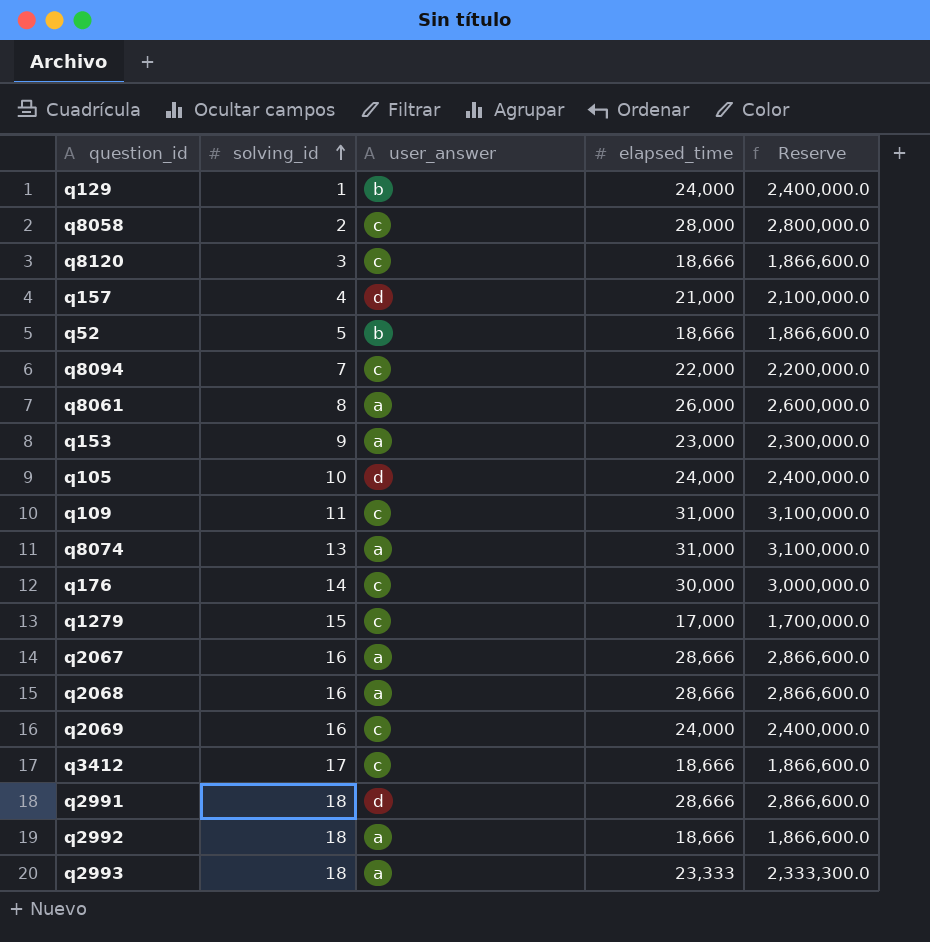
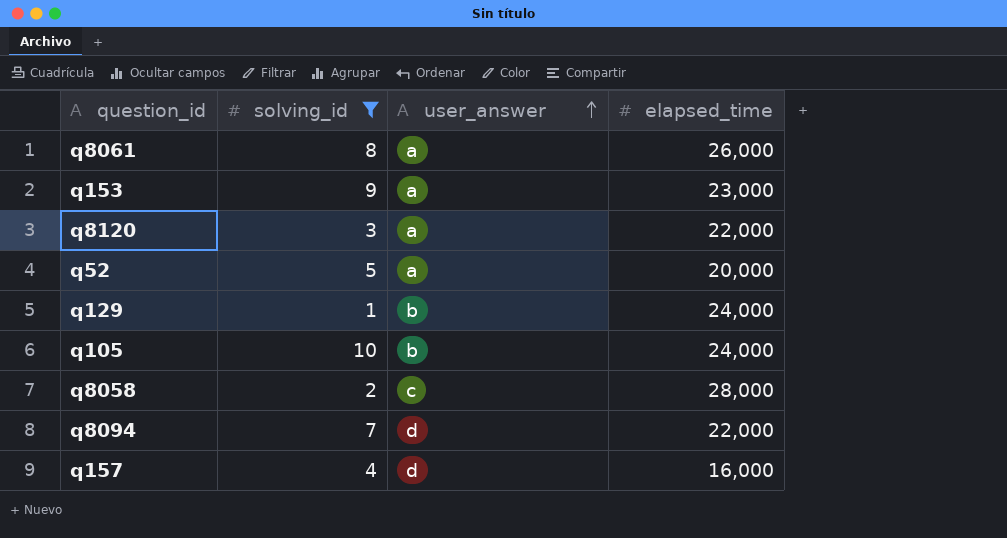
filter: none -> solving_id <= 10
row order: solving_id ascending -> user_answer ascending
column Reserve | formula: [elapsed_time] * 100 -> none
q8120 | user_answer: c -> a
q8120 | elapsed_time: 18,666 -> 22,000
q52 | user_answer: b -> a
q52 | elapsed_time: 18,666 -> 20,000
q105 | user_answer: d -> b
q8094 | user_answer: c -> d
q157 | elapsed_time: 21,000 -> 16,000

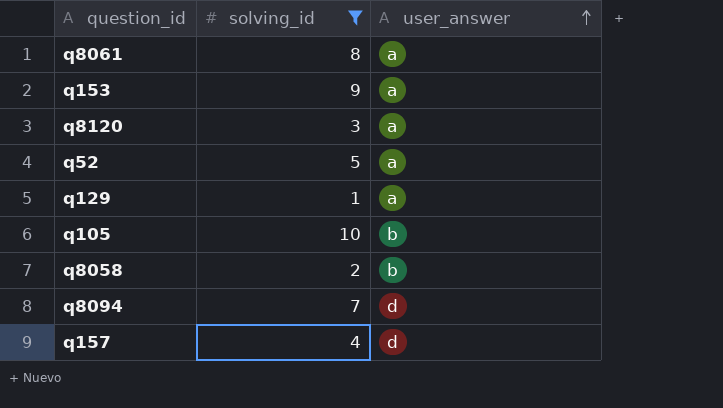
column elapsed_time | position: 4 -> none
q129 | user_answer: b -> a
q8058 | user_answer: c -> b

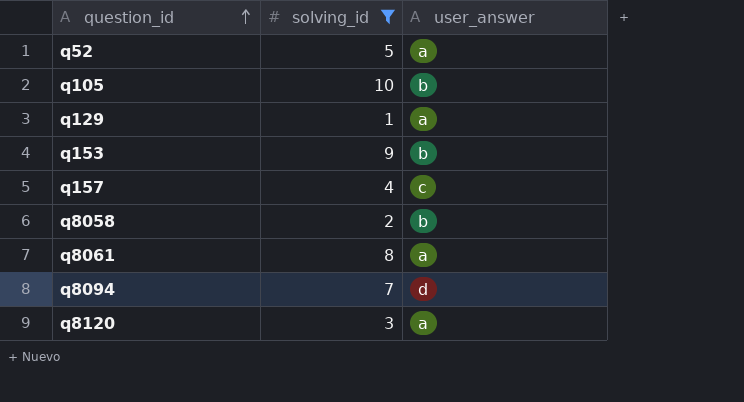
row order: user_answer ascending -> question_id ascending
q153 | user_answer: a -> b
q157 | user_answer: d -> c

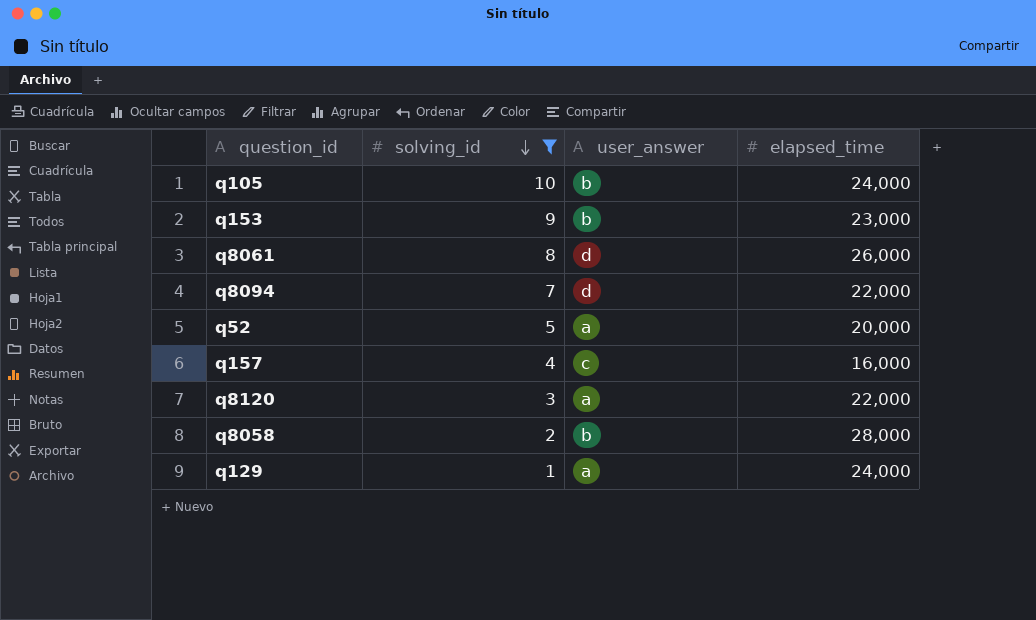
row order: question_id ascending -> solving_id descending
column elapsed_time | position: none -> 4
q8061 | user_answer: a -> d

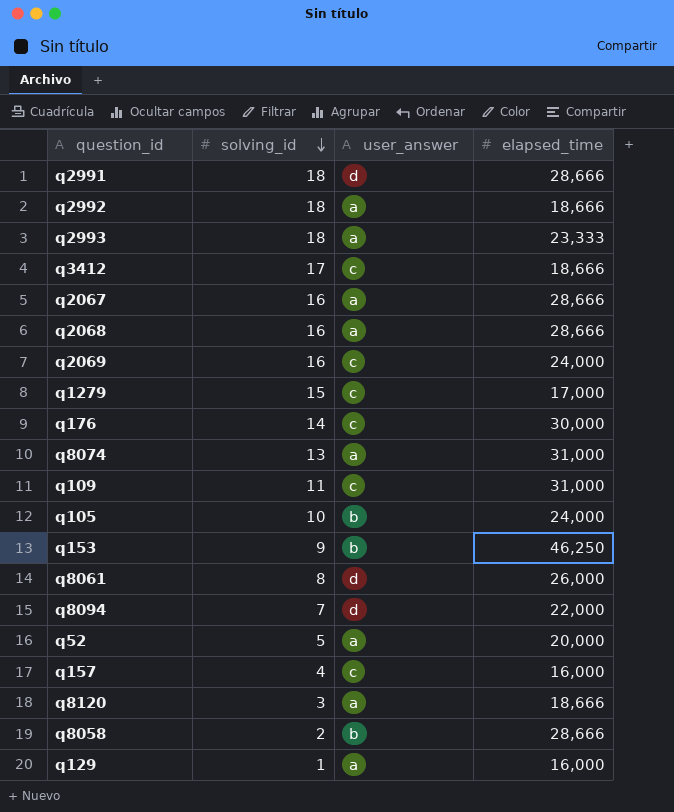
filter: solving_id <= 10 -> none
q153 | elapsed_time: 23,000 -> 46,250
q8120 | elapsed_time: 22,000 -> 18,666
q8058 | elapsed_time: 28,000 -> 28,666
q129 | elapsed_time: 24,000 -> 16,000

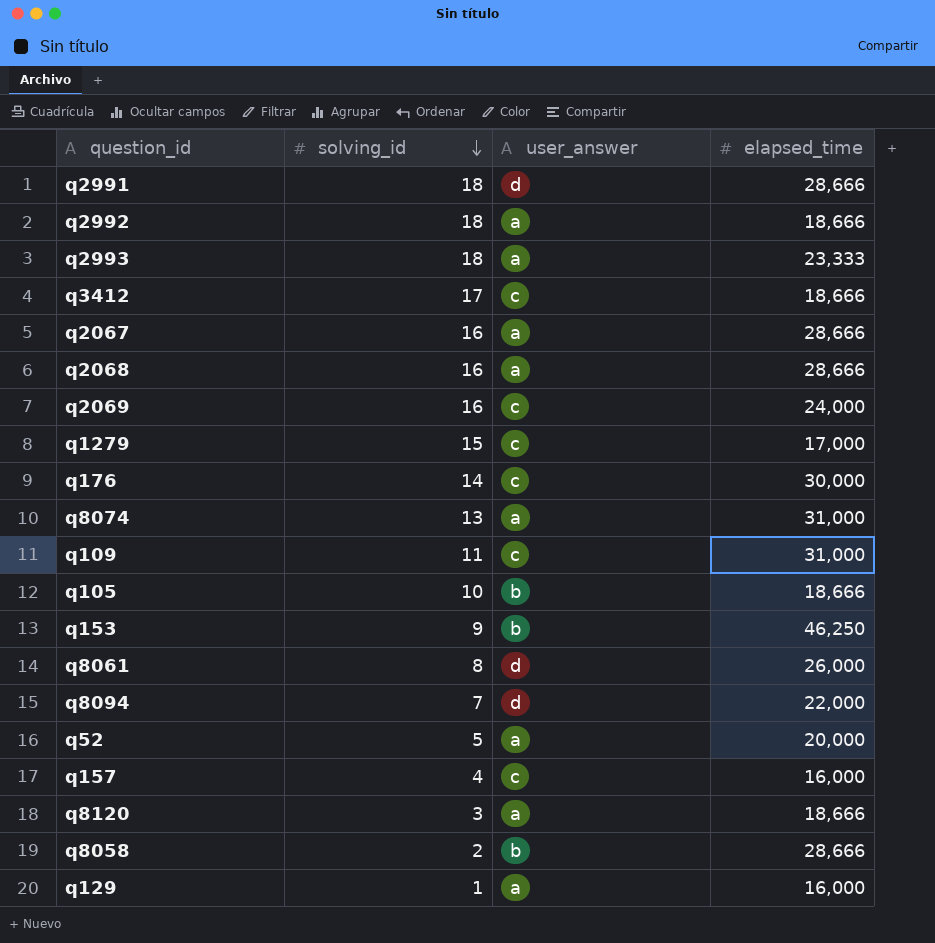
q105 | elapsed_time: 24,000 -> 18,666

